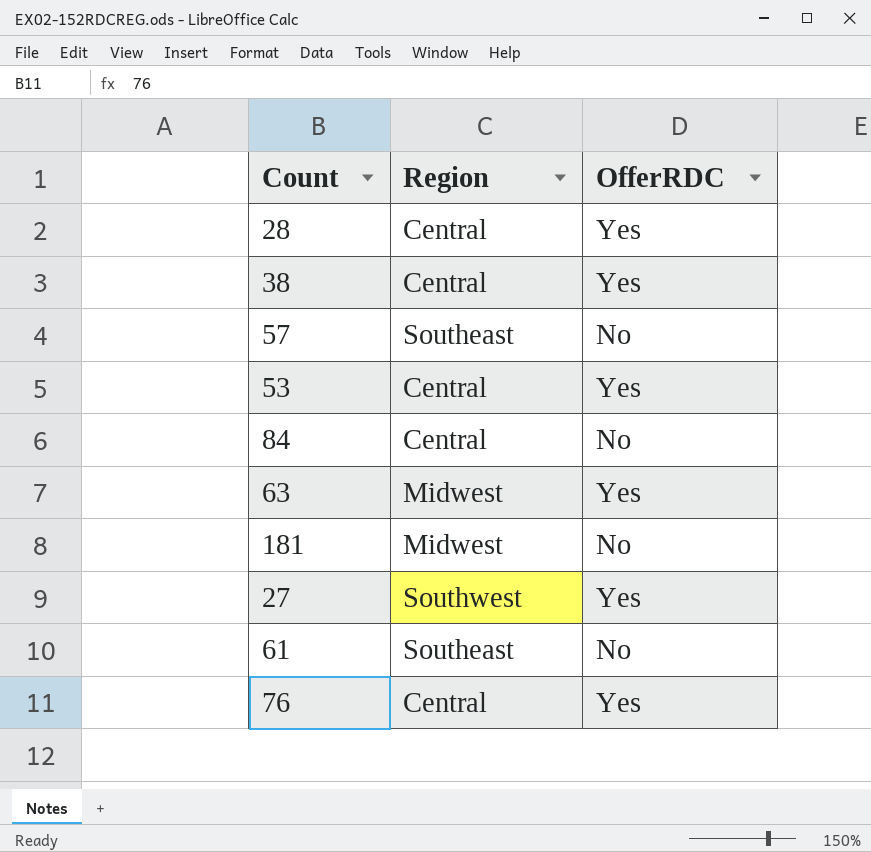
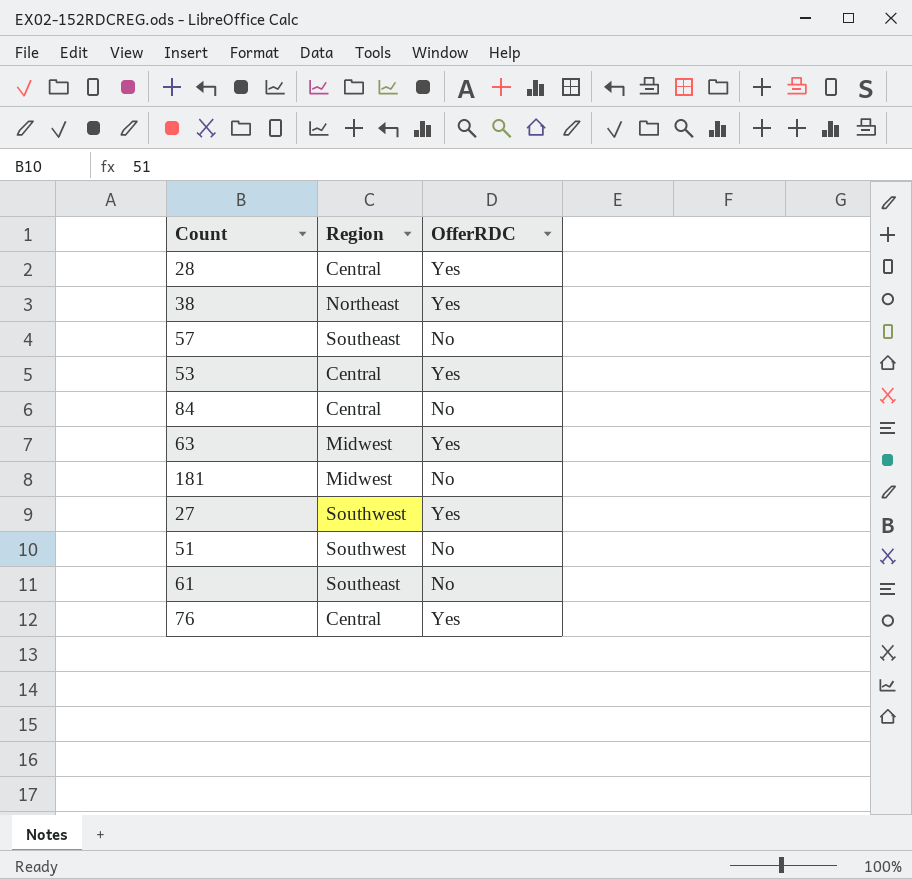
38 | Region: Central -> Northeast
row 51: none -> Southwest | No

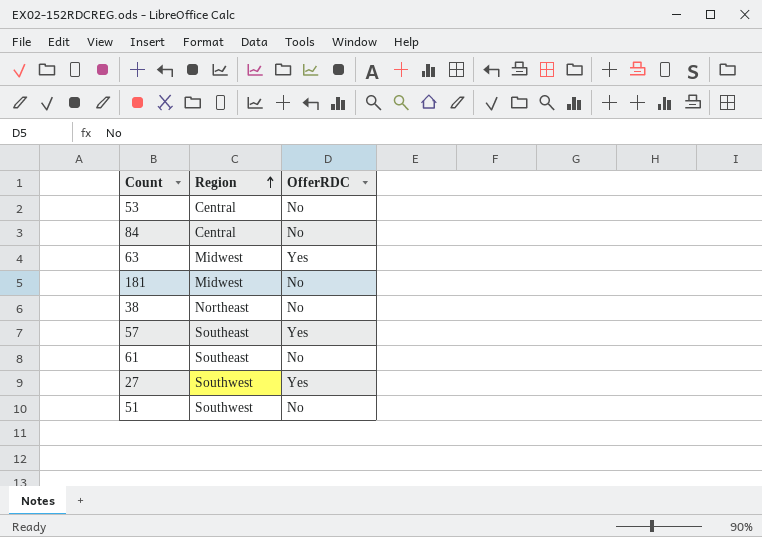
row order: none -> Region ascending
row 28: Central | Yes -> none
row 76: Central | Yes -> none
53 | OfferRDC: Yes -> No
38 | OfferRDC: Yes -> No
57 | OfferRDC: No -> Yes

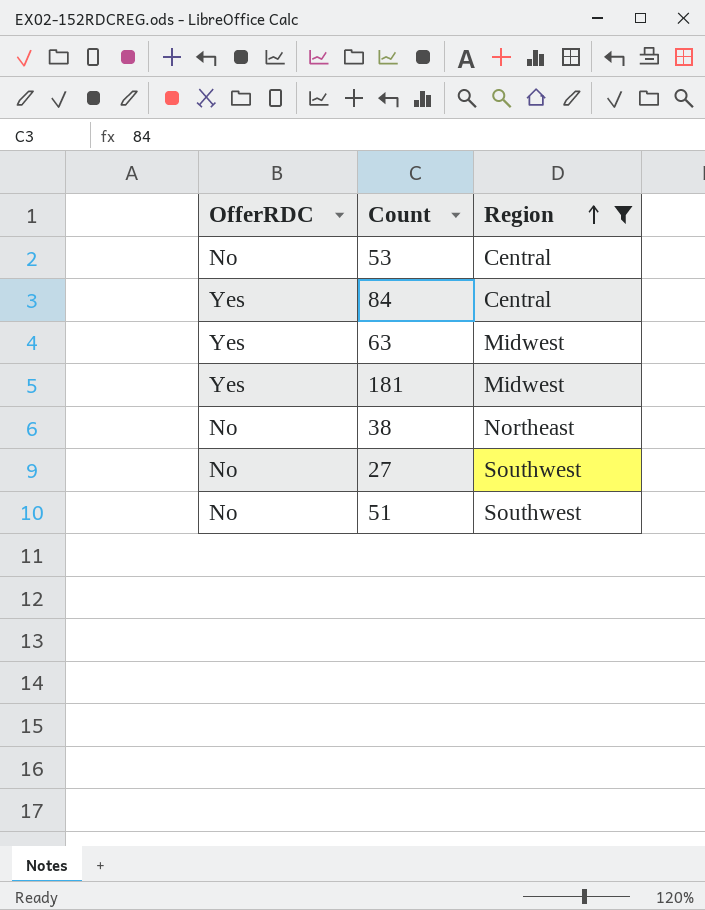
filter: none -> Region != Southeast
column OfferRDC | position: 3 -> 1
84 | OfferRDC: No -> Yes
181 | OfferRDC: No -> Yes
27 | OfferRDC: Yes -> No

